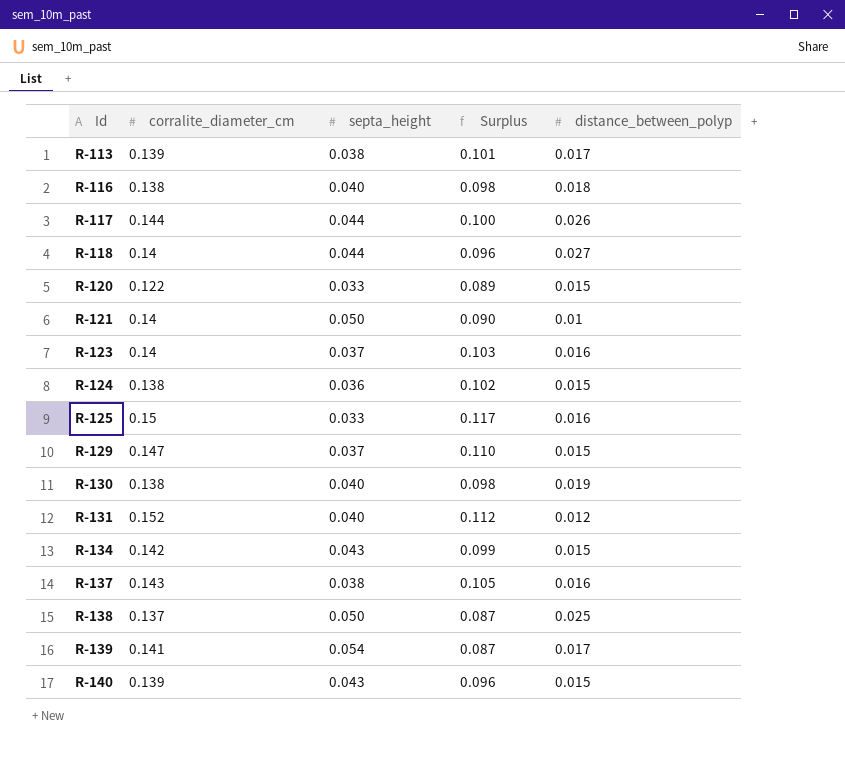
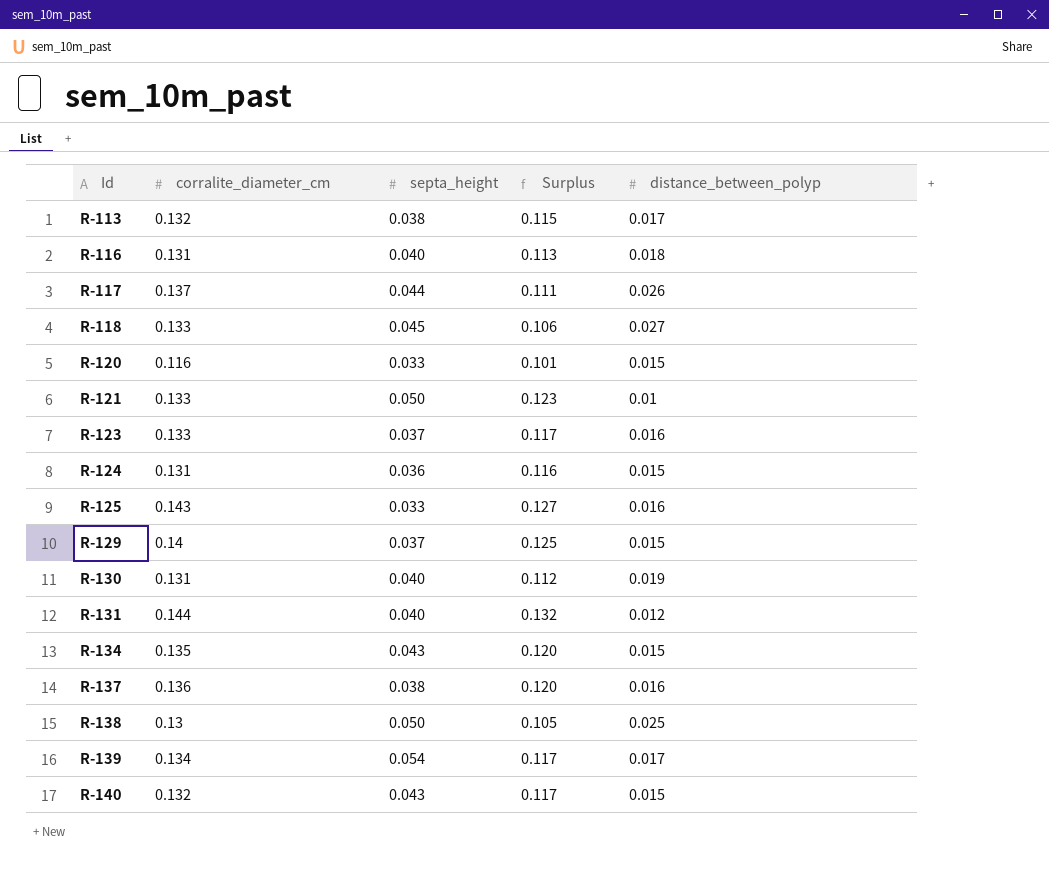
column Surplus | formula: [corralite_diameter_cm] - [septa_height] -> [corralite_diameter_cm] - [distance_between_polyp]
R-113 | corralite_diameter_cm: 0.139 -> 0.132
R-116 | corralite_diameter_cm: 0.138 -> 0.131
R-117 | corralite_diameter_cm: 0.144 -> 0.137
R-118 | corralite_diameter_cm: 0.14 -> 0.133
R-118 | septa_height: 0.044 -> 0.045
R-120 | corralite_diameter_cm: 0.122 -> 0.116
R-121 | corralite_diameter_cm: 0.14 -> 0.133
R-123 | corralite_diameter_cm: 0.14 -> 0.133
R-124 | corralite_diameter_cm: 0.138 -> 0.131
R-125 | corralite_diameter_cm: 0.15 -> 0.143
R-129 | corralite_diameter_cm: 0.147 -> 0.14
R-130 | corralite_diameter_cm: 0.138 -> 0.131
R-131 | corralite_diameter_cm: 0.152 -> 0.144
R-134 | corralite_diameter_cm: 0.142 -> 0.135
R-137 | corralite_diameter_cm: 0.143 -> 0.136
R-138 | corralite_diameter_cm: 0.137 -> 0.13
R-139 | corralite_diameter_cm: 0.141 -> 0.134
R-140 | corralite_diameter_cm: 0.139 -> 0.132

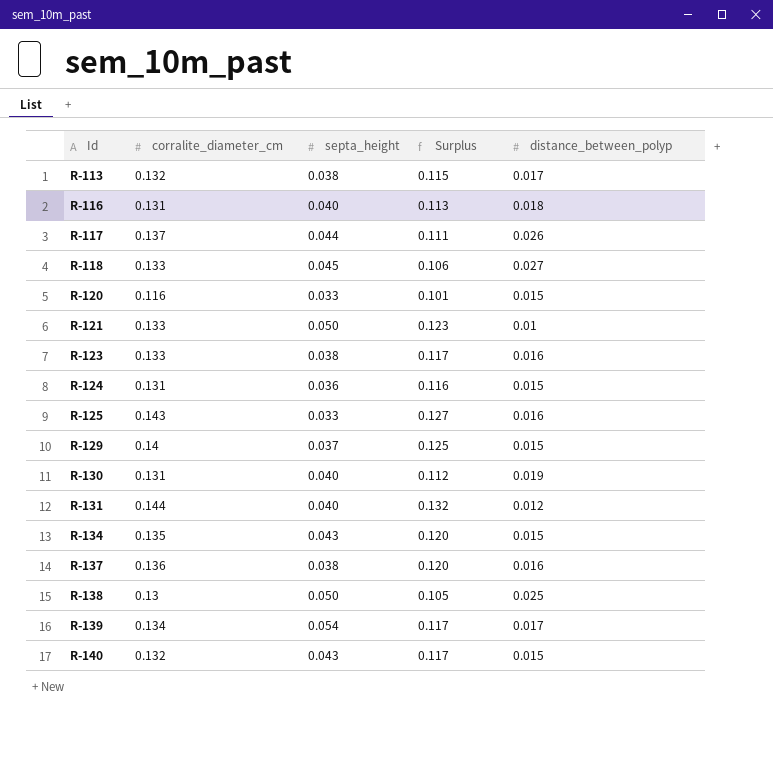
R-123 | septa_height: 0.037 -> 0.038

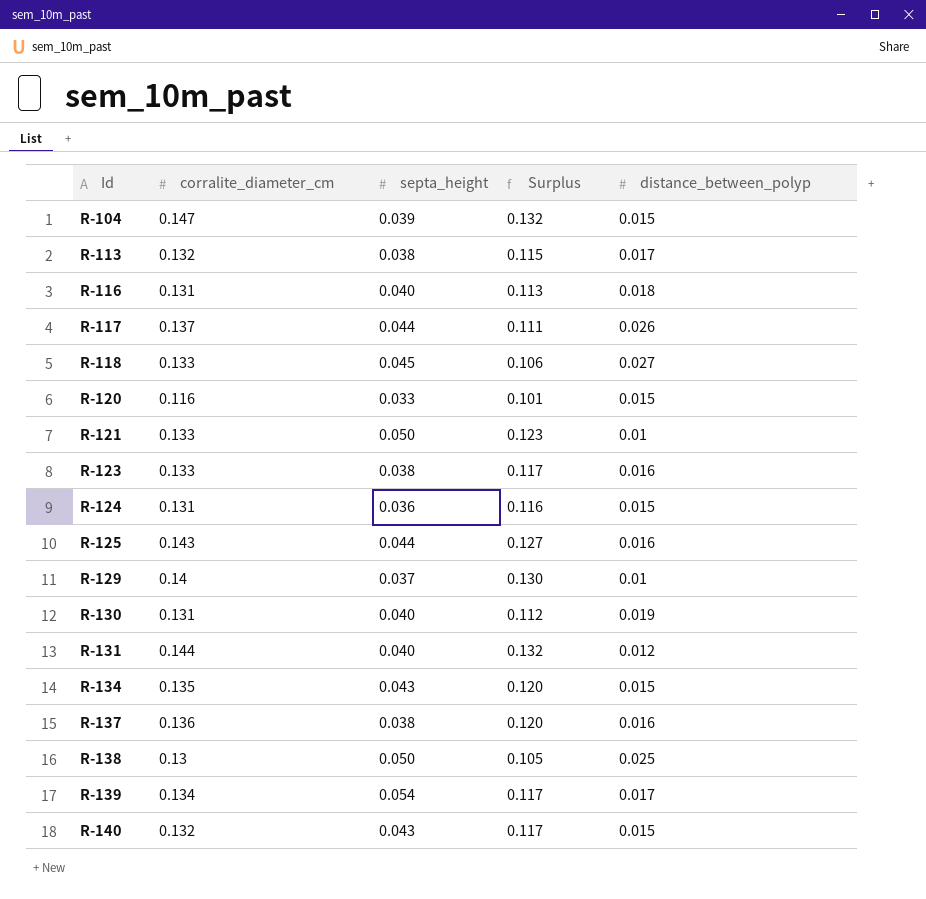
row R-104: none -> 0.147 | 0.039 | 0.132 | 0.015
R-125 | septa_height: 0.033 -> 0.044
R-129 | Surplus: 0.125 -> 0.130
R-129 | distance_between_polyp: 0.015 -> 0.01

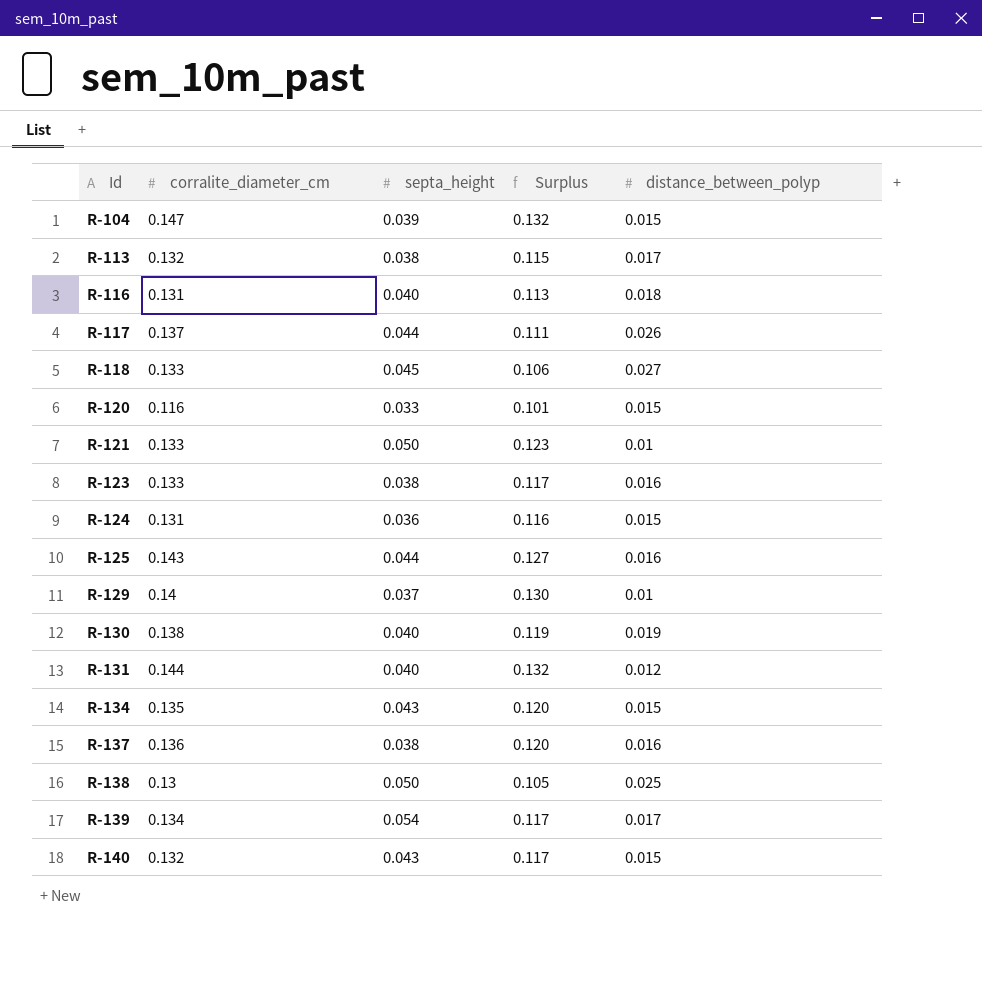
R-130 | corralite_diameter_cm: 0.131 -> 0.138
R-130 | Surplus: 0.112 -> 0.119

